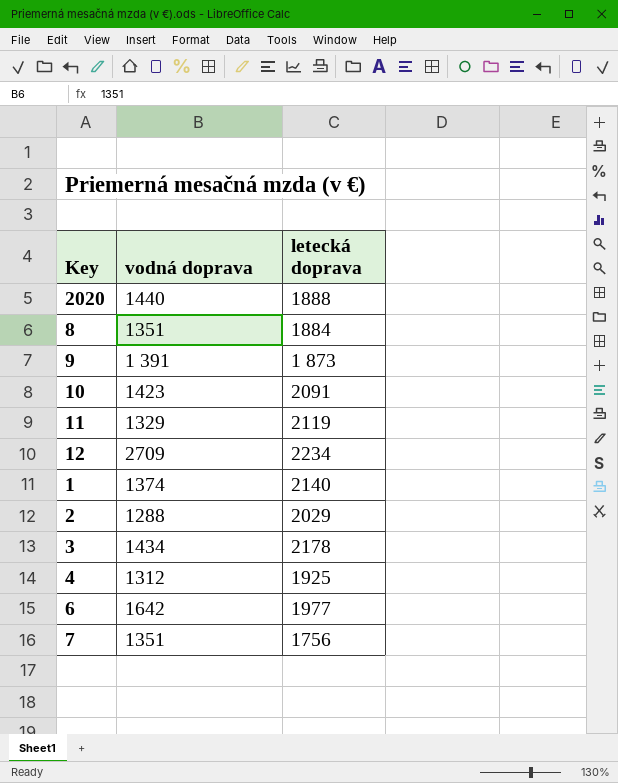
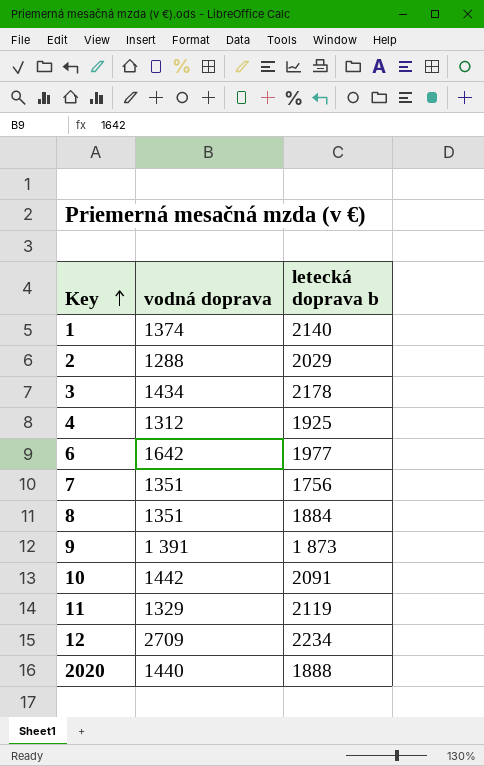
row order: none -> Key ascending
column name: letecká doprava -> letecká doprava b
10 | vodná doprava: 1423 -> 1442

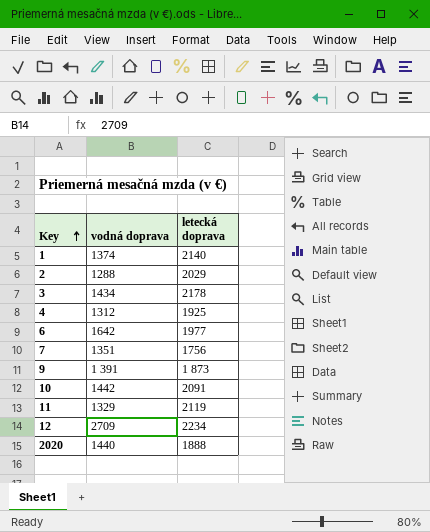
column name: letecká doprava b -> letecká doprava
row 8: 1351 | 1884 -> none

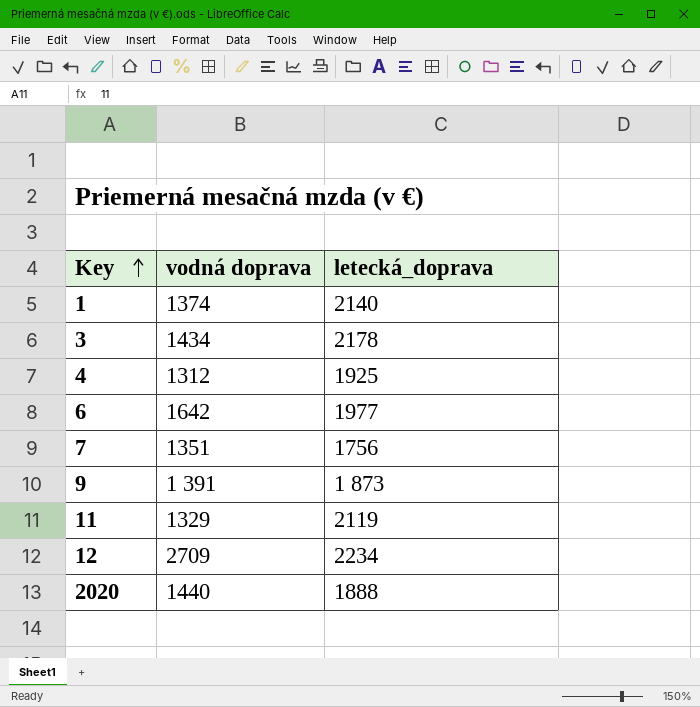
column name: letecká doprava -> letecká_doprava
row 2: 1288 | 2029 -> none
row 10: 1442 | 2091 -> none

